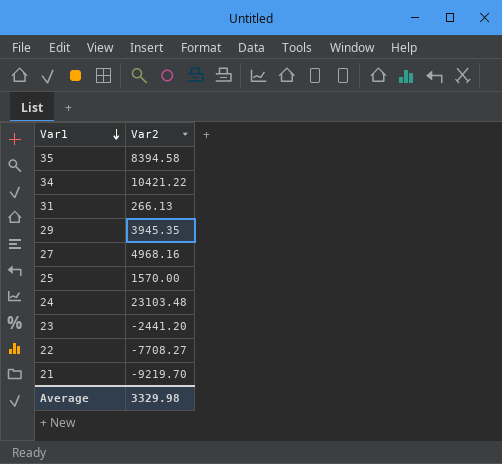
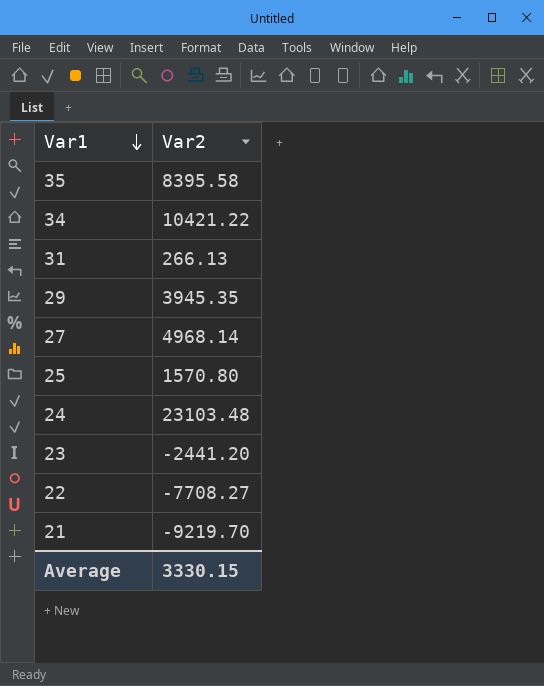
35 | Var2: 8394.58 -> 8395.58
27 | Var2: 4968.16 -> 4968.14
25 | Var2: 1570.00 -> 1570.80
Average | Var2: 3329.98 -> 3330.15

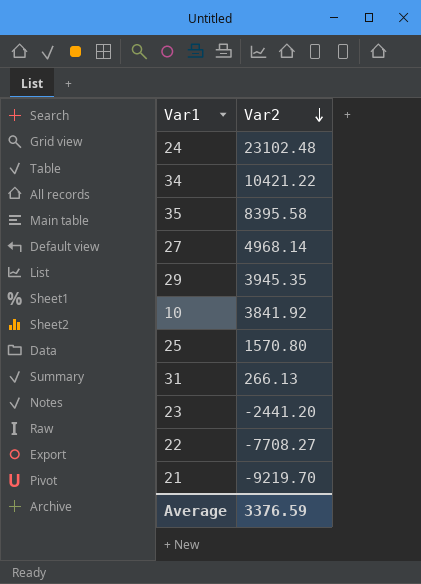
row order: Var1 descending -> Var2 descending
24 | Var2: 23103.48 -> 23102.48
row 10: none -> 3841.92
Average | Var2: 3330.15 -> 3376.59

